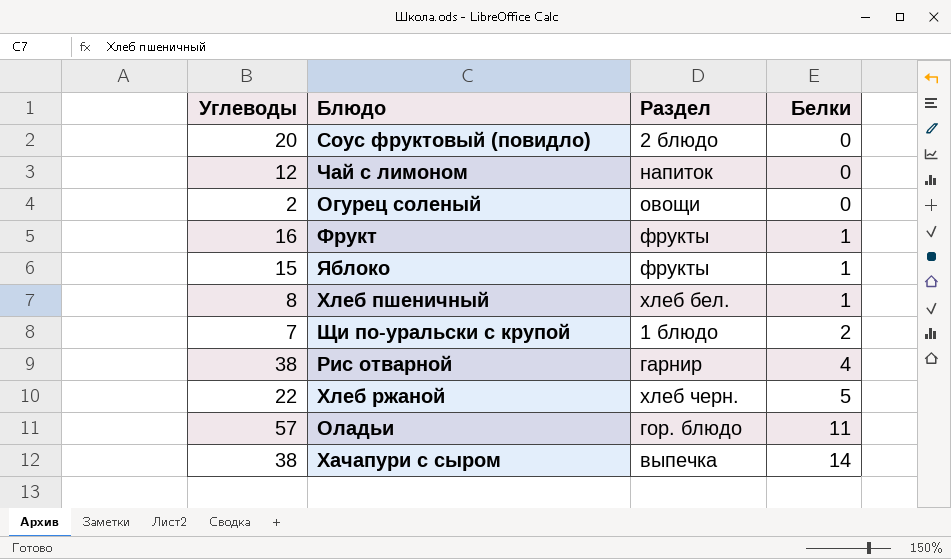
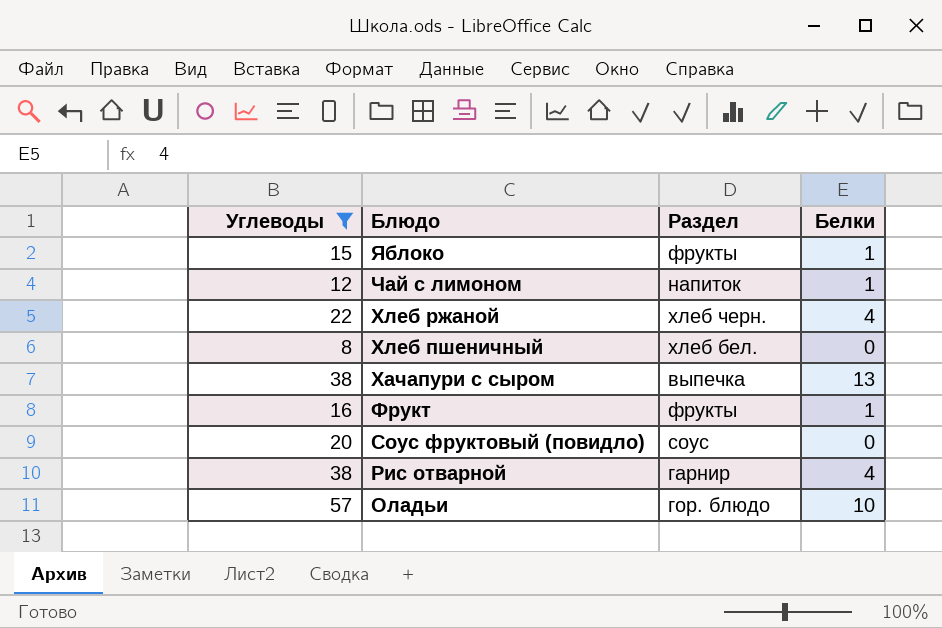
filter: none -> Углеводы >= 8
row order: Белки ascending -> Блюдо descending
Чай с лимоном | Белки: 0 -> 1
Хлеб ржаной | Белки: 5 -> 4
Хлеб пшеничный | Белки: 1 -> 0
Хачапури с сыром | Белки: 14 -> 13
Соус фруктовый (повидло) | Раздел: 2 блюдо -> соус
Оладьи | Белки: 11 -> 10

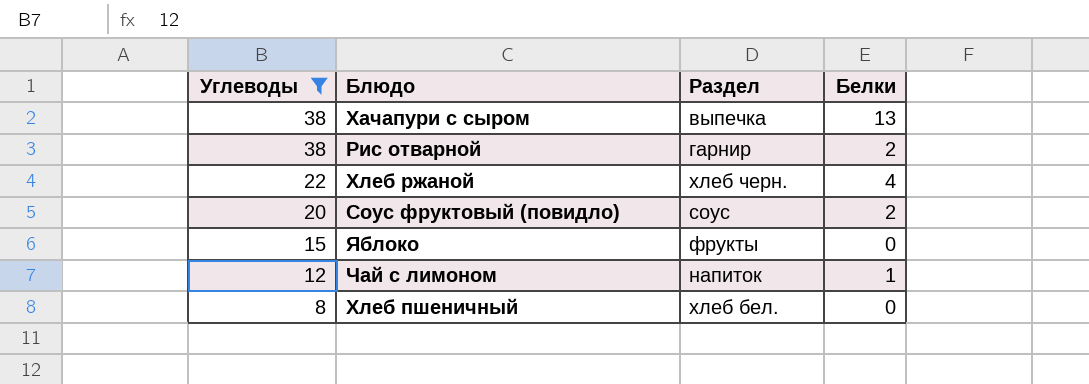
row order: Блюдо descending -> Углеводы descending
row Фрукт: 16 | фрукты | 1 -> none
row Оладьи: 57 | гор. блюдо | 10 -> none
Рис отварной | Белки: 4 -> 2
Соус фруктовый (повидло) | Белки: 0 -> 2
Яблоко | Белки: 1 -> 0

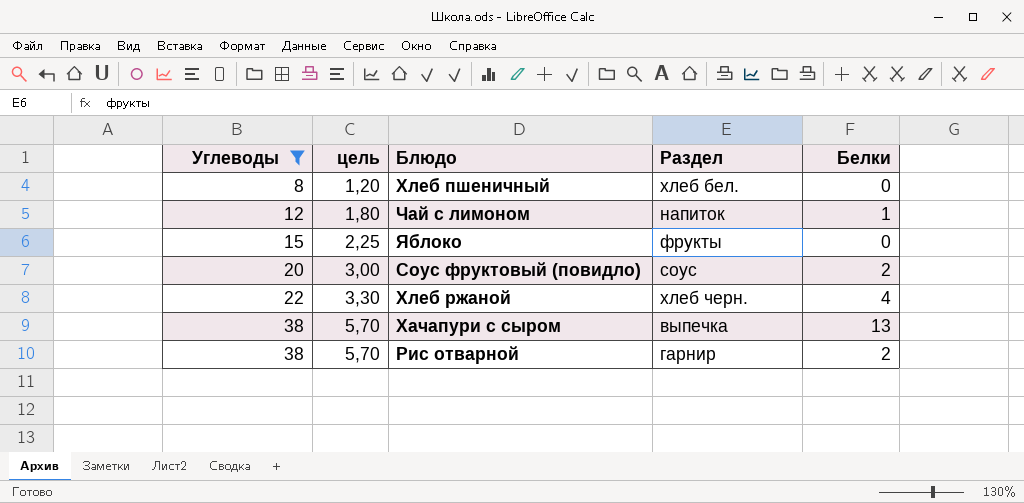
row order: Углеводы descending -> Углеводы ascending
column цель | formula: none -> [Углеводы] * 0,15

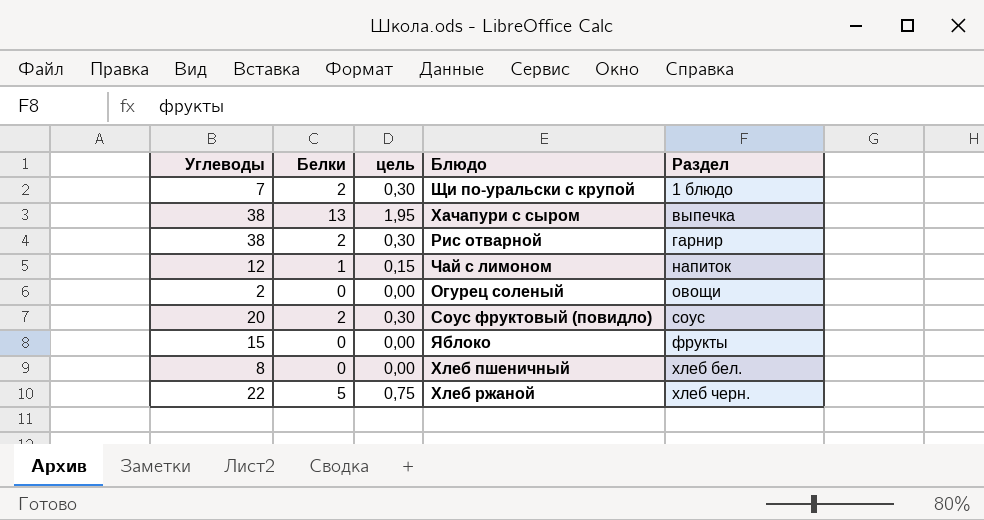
filter: Углеводы >= 8 -> none
row order: Углеводы ascending -> Раздел ascending
column Белки | position: 5 -> 2
column цель | formula: [Углеводы] * 0,15 -> [Белки] * 0,15
Хлеб ржаной | Белки: 4 -> 5

